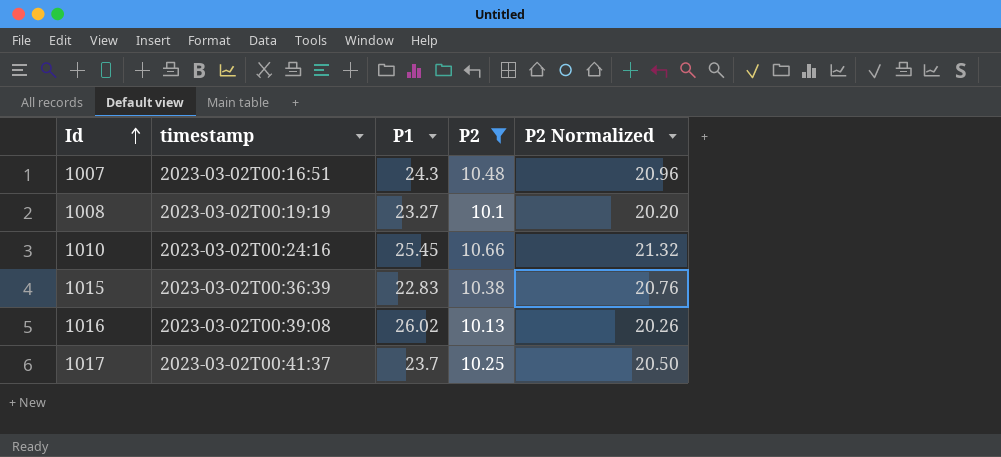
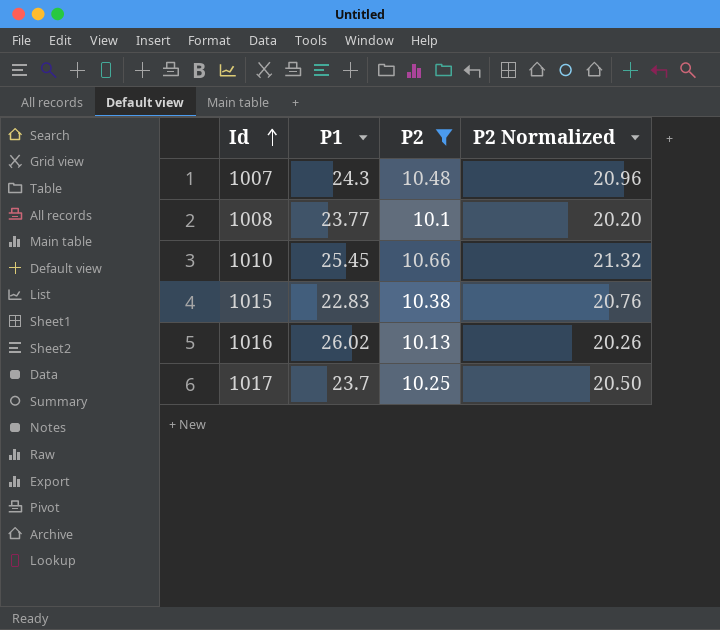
column timestamp | position: 2 -> none
1008 | P1: 23.27 -> 23.77

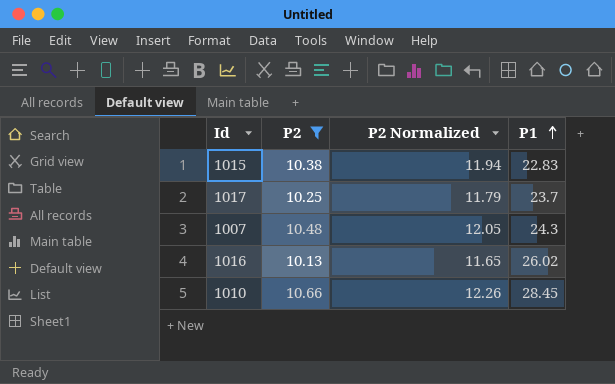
row order: Id ascending -> P1 ascending
column P2 Normalized | formula: [P2] * 2 -> [P2] * 1.15
column P1 | position: 2 -> 4
row 1008: 23.77 | 10.1 | 20.20 -> none
1010 | P1: 25.45 -> 28.45

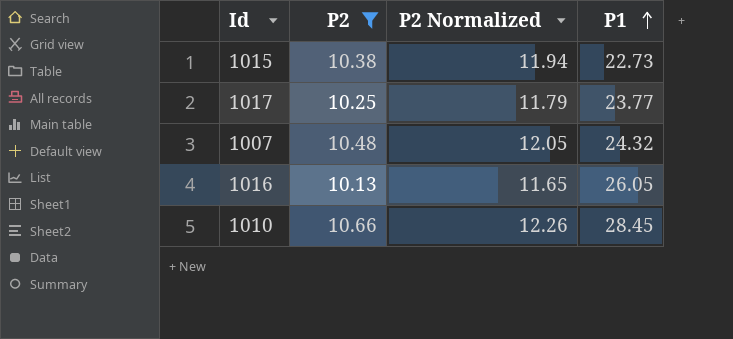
1015 | P1: 22.83 -> 22.73
1017 | P1: 23.7 -> 23.77
1007 | P1: 24.3 -> 24.32
1016 | P1: 26.02 -> 26.05

